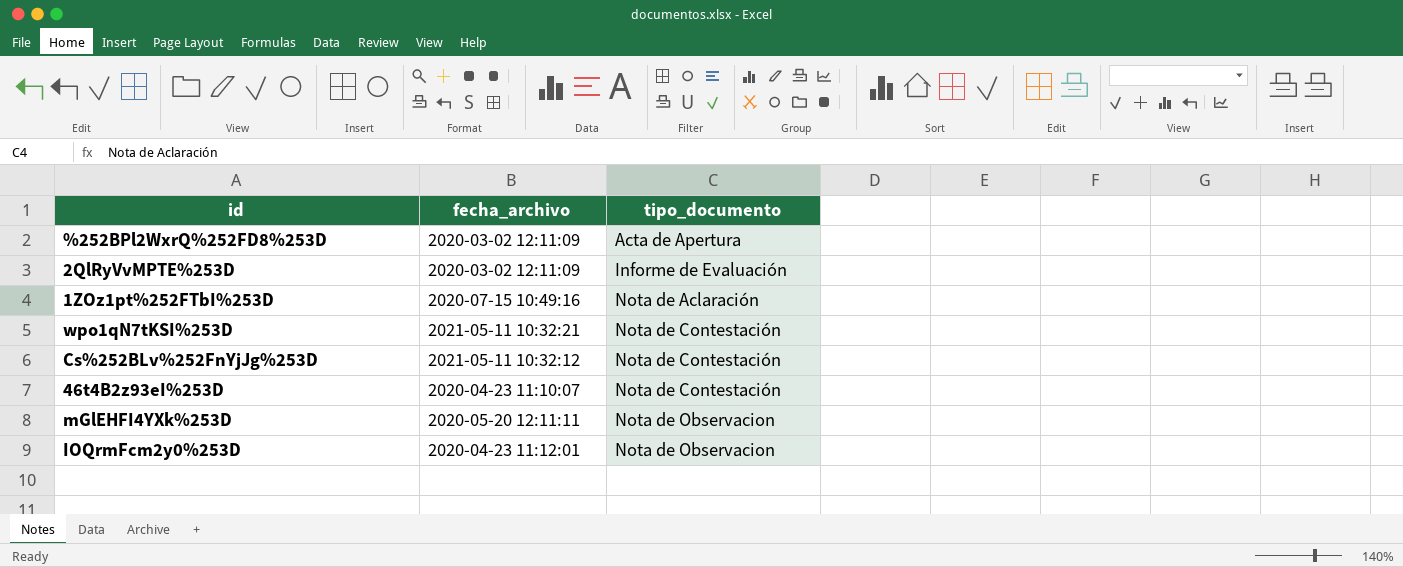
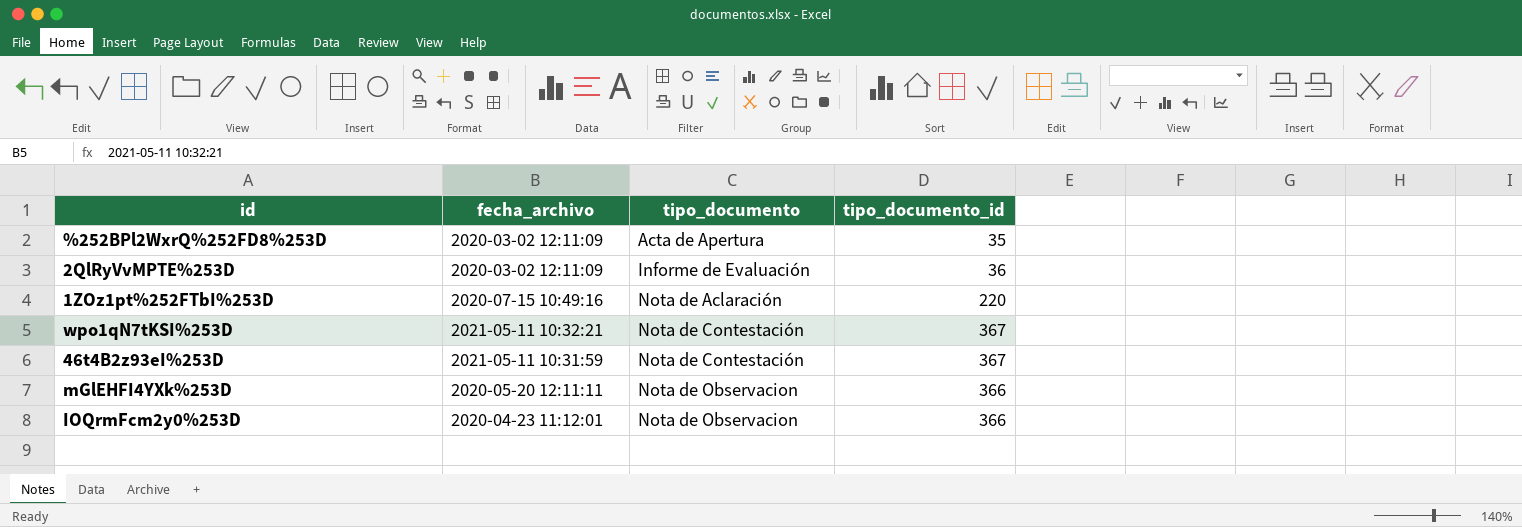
column tipo_documento_id | position: none -> 4
row Cs%252BLv%252FnYjJg%253D: 2021-05-11 10:32:12 | Nota de Contestación -> none
46t4B2z93eI%253D | fecha_archivo: 2020-04-23 11:10:07 -> 2021-05-11 10:31:59

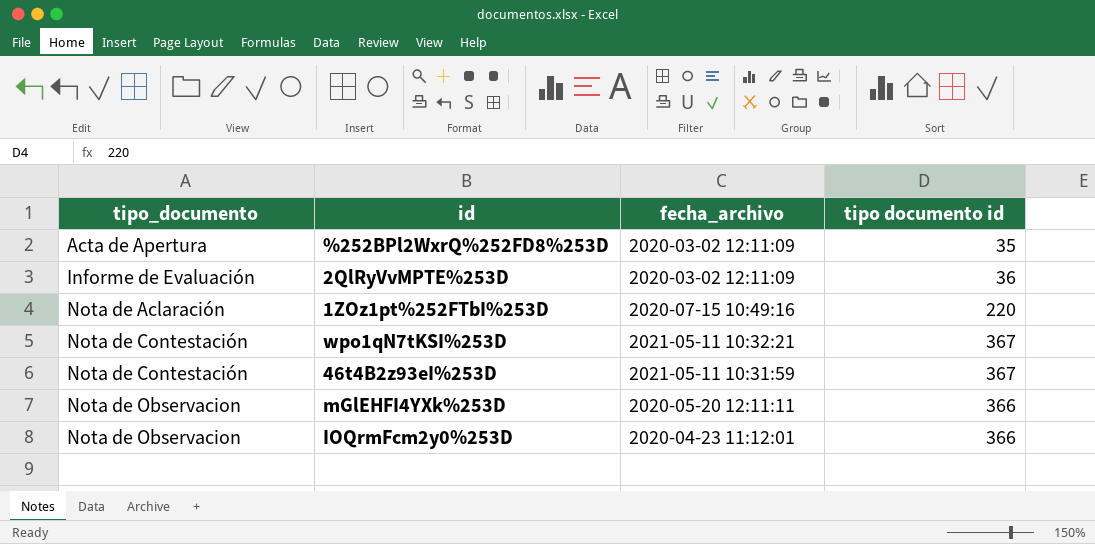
column tipo_documento | position: 3 -> 1
column name: tipo_documento_id -> tipo documento id

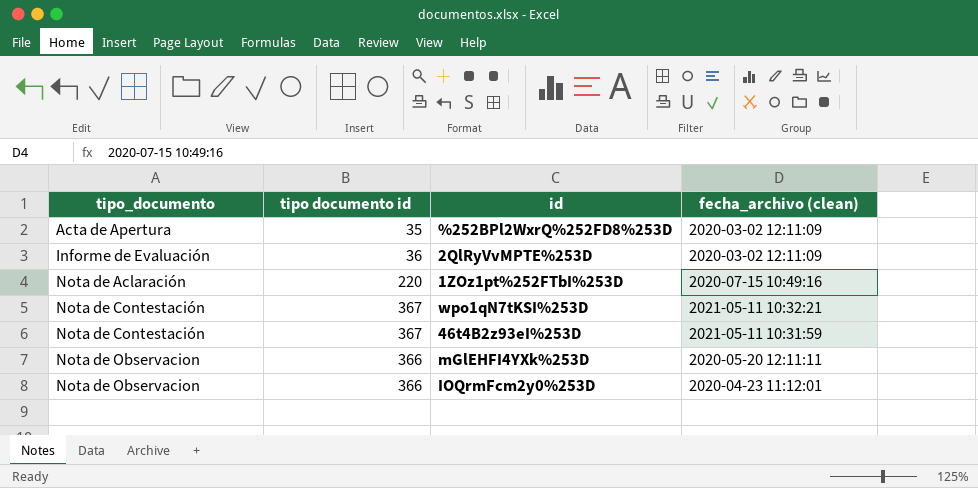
column tipo documento id | position: 4 -> 2
column name: fecha_archivo -> fecha_archivo (clean)

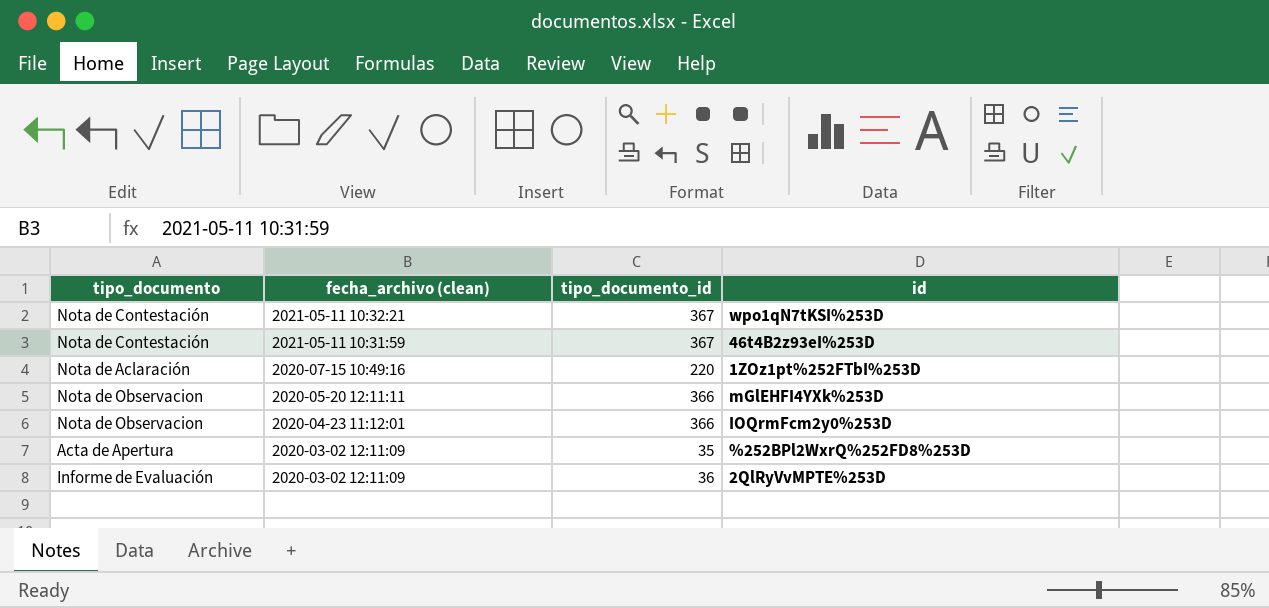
row order: tipo_documento ascending -> fecha_archivo (clean) descending
column fecha_archivo (clean) | position: 4 -> 2
column name: tipo documento id -> tipo_documento_id

